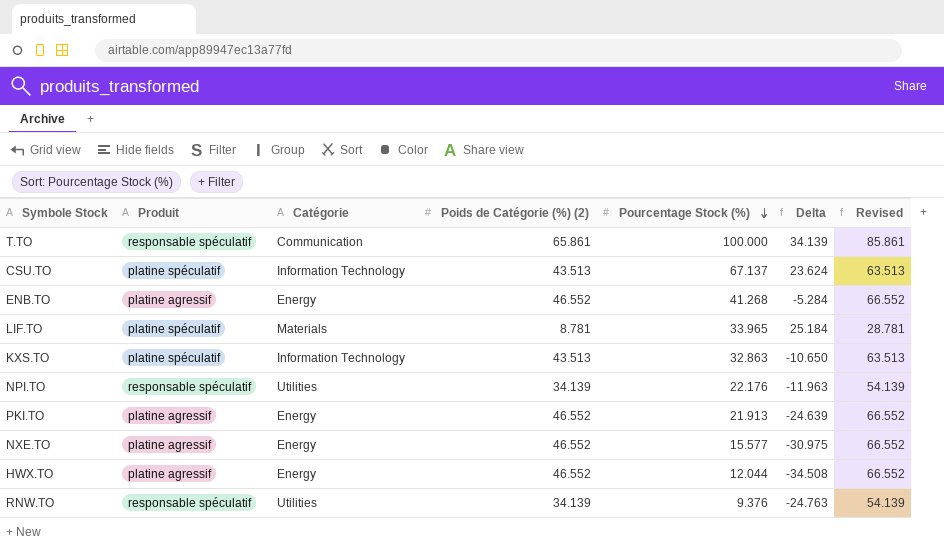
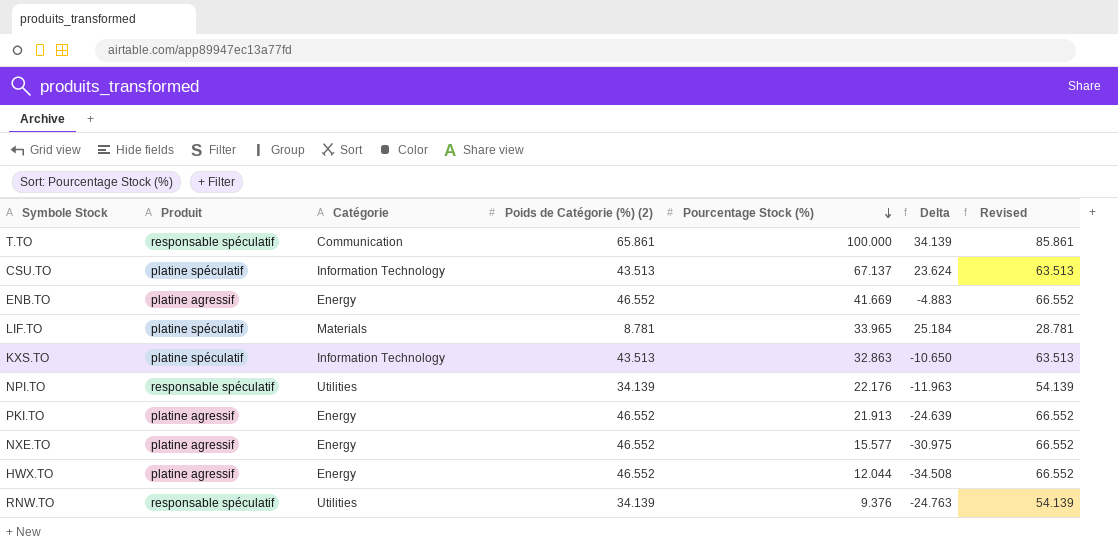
ENB.TO | Pourcentage Stock (%): 41.268 -> 41.669
ENB.TO | Delta: -5.284 -> -4.883

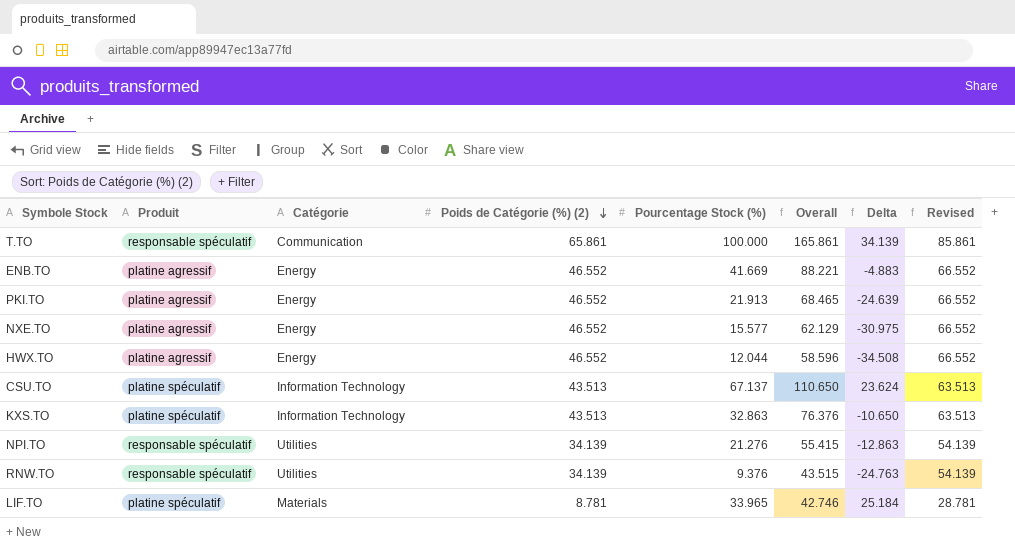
row order: Pourcentage Stock (%) descending -> Poids de Catégorie (%) (2) descending
column Overall | formula: none -> [Poids de Catégorie (%) (2)] + [Pourcentage Stock (%)]
NPI.TO | Pourcentage Stock (%): 22.176 -> 21.276
NPI.TO | Delta: -11.963 -> -12.863

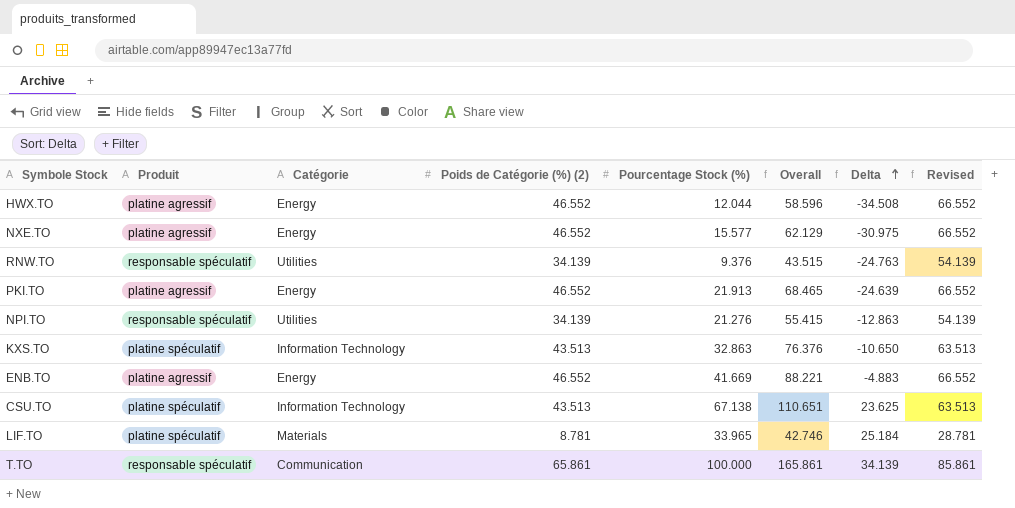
row order: Poids de Catégorie (%) (2) descending -> Delta ascending
CSU.TO | Pourcentage Stock (%): 67.137 -> 67.138
CSU.TO | Overall: 110.650 -> 110.651
CSU.TO | Delta: 23.624 -> 23.625

